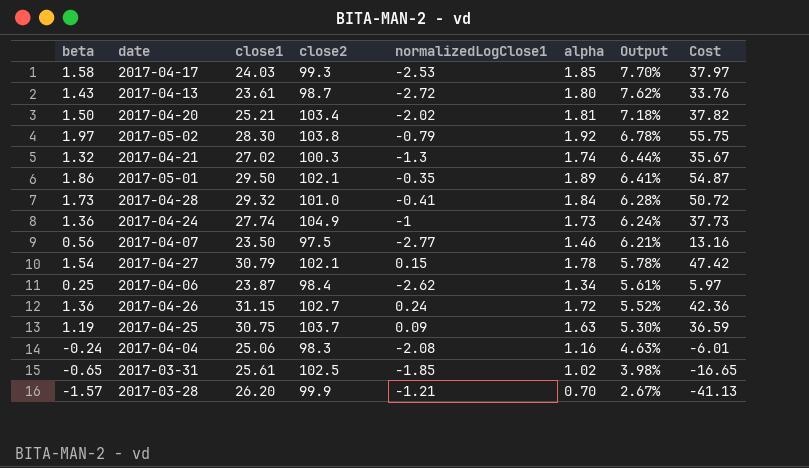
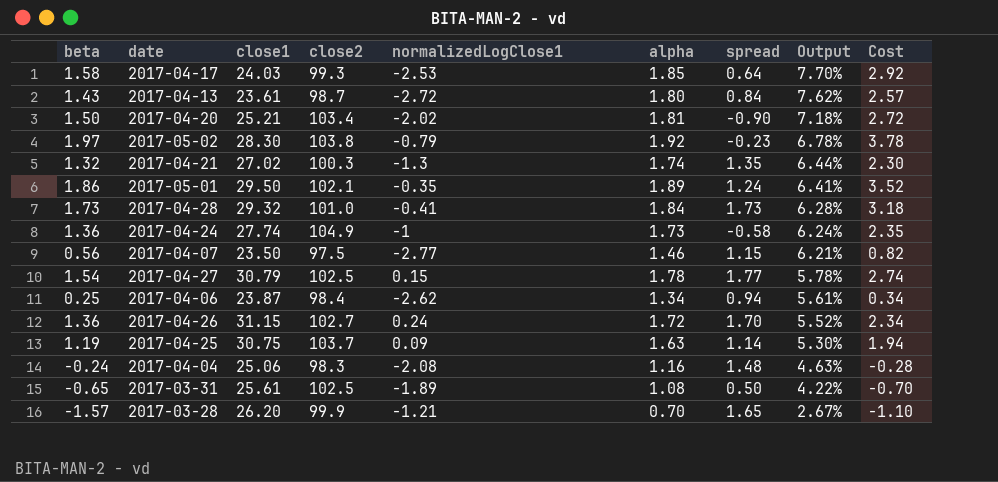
column spread | position: none -> 7
column Cost | formula: [beta] * [close1] -> [beta] * [alpha]
2017-04-27 | close2: 102.1 -> 102.5
2017-03-31 | normalizedLogClose1: -1.85 -> -1.89
2017-03-31 | alpha: 1.02 -> 1.08
2017-03-31 | Output: 3.98% -> 4.22%

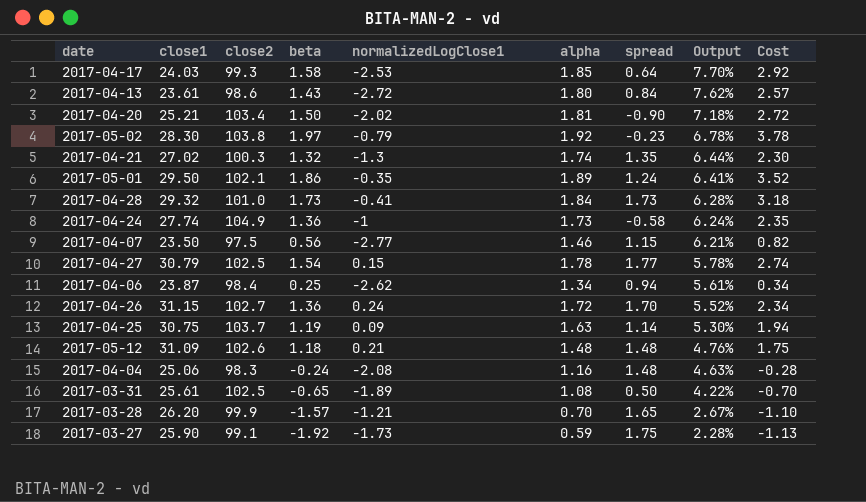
column beta | position: 1 -> 4
2017-04-13 | close2: 98.7 -> 98.6
row 2017-05-12: none -> 31.09 | 102.6 | 1.18 | 0.21 | 1.48 | 1.48 | 4.76% | 1.75
row 2017-03-27: none -> 25.90 | 99.1 | -1.92 | -1.73 | 0.59 | 1.75 | 2.28% | -1.13

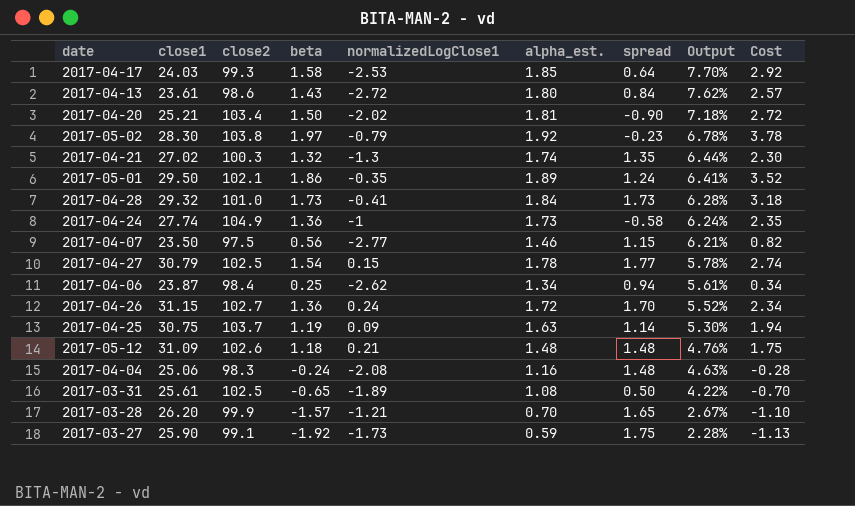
column name: alpha -> alpha_est.

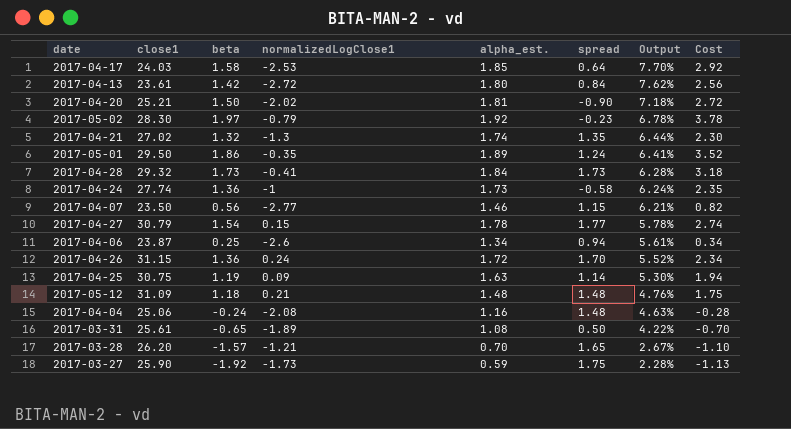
column close2 | position: 3 -> none
2017-04-13 | beta: 1.43 -> 1.42
2017-04-13 | Cost: 2.57 -> 2.56
2017-04-06 | normalizedLogClose1: -2.62 -> -2.6

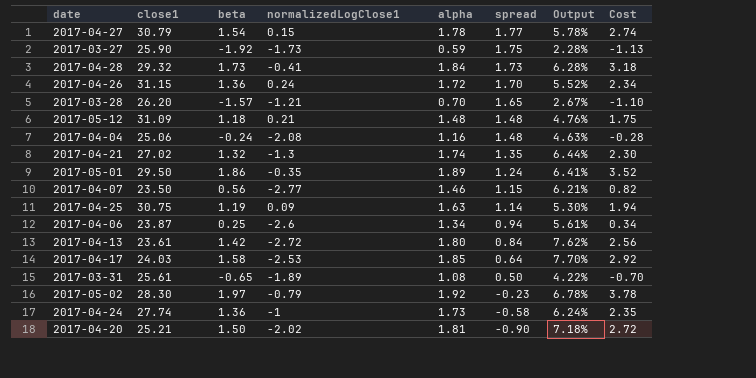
row order: Output descending -> spread descending
column name: alpha_est. -> alpha

